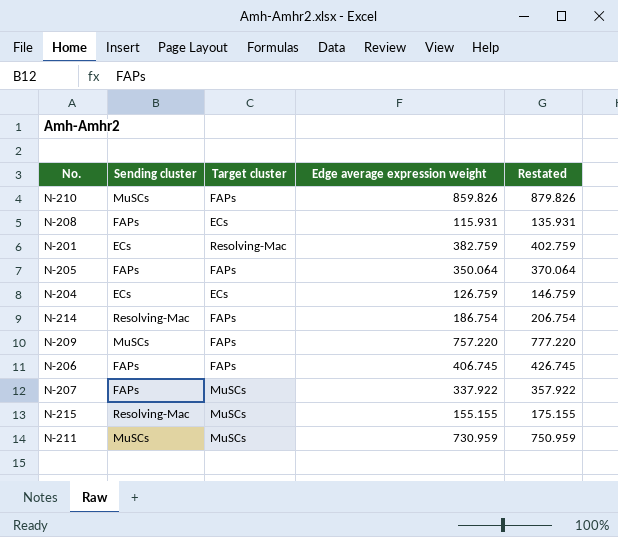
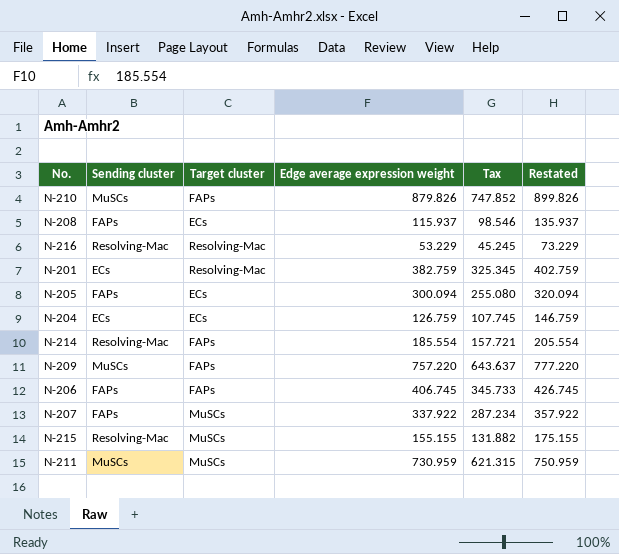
column Tax | formula: none -> [Edge average expression weight] * 0.85
N-210 | Edge average expression weight: 859.826 -> 879.826
N-210 | Restated: 879.826 -> 899.826
N-208 | Edge average expression weight: 115.931 -> 115.937
N-208 | Restated: 135.931 -> 135.937
row N-216: none -> Resolving-Mac | Resolving-Mac | 53.229 | 45.245 | 73.229
N-205 | Target cluster: FAPs -> ECs
N-205 | Edge average expression weight: 350.064 -> 300.094
N-205 | Restated: 370.064 -> 320.094
N-214 | Edge average expression weight: 186.754 -> 185.554
N-214 | Restated: 206.754 -> 205.554

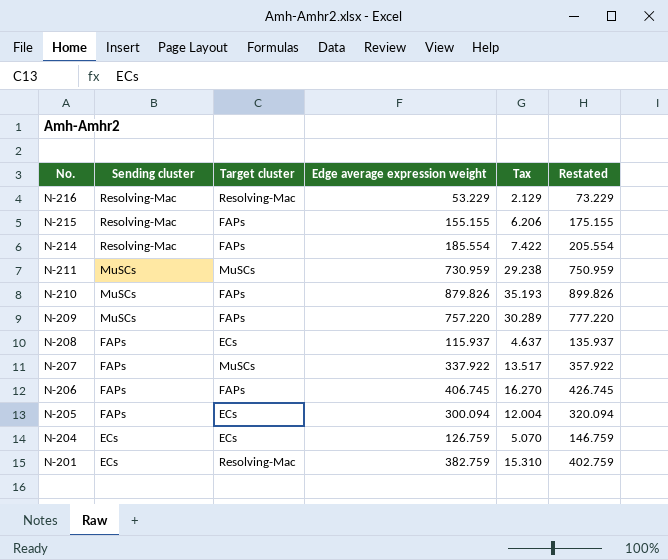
row order: none -> No. descending
column Tax | formula: [Edge average expression weight] * 0.85 -> [Edge average expression weight] * 0.04
N-215 | Target cluster: MuSCs -> FAPs

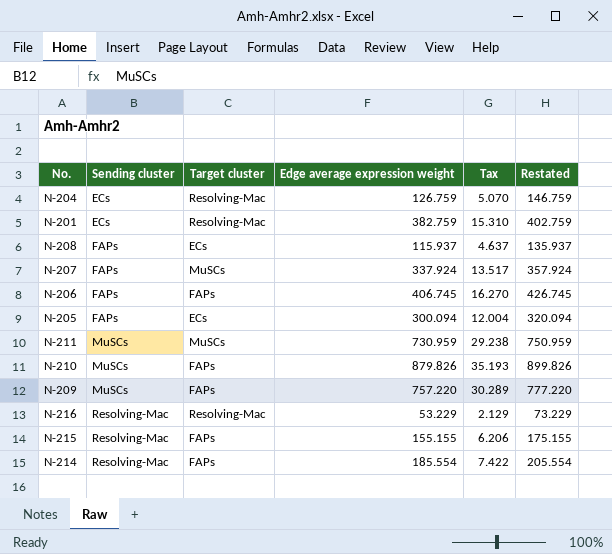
row order: No. descending -> Sending cluster ascending
N-204 | Target cluster: ECs -> Resolving-Mac
N-207 | Edge average expression weight: 337.922 -> 337.924
N-207 | Restated: 357.922 -> 357.924

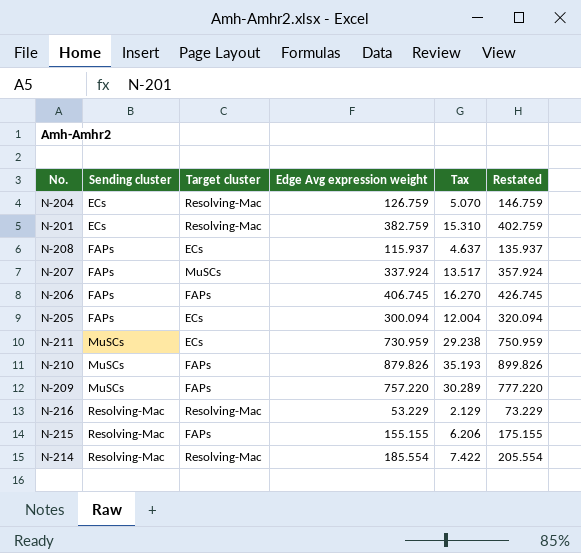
column name: Edge average expression weight -> Edge Avg expression weight
N-211 | Target cluster: MuSCs -> ECs
N-214 | Target cluster: FAPs -> Resolving-Mac

